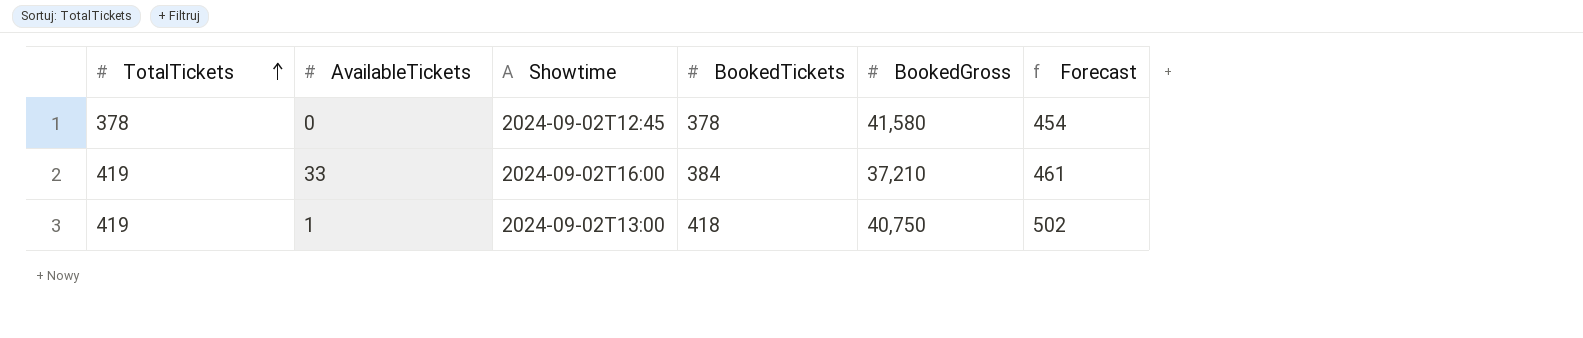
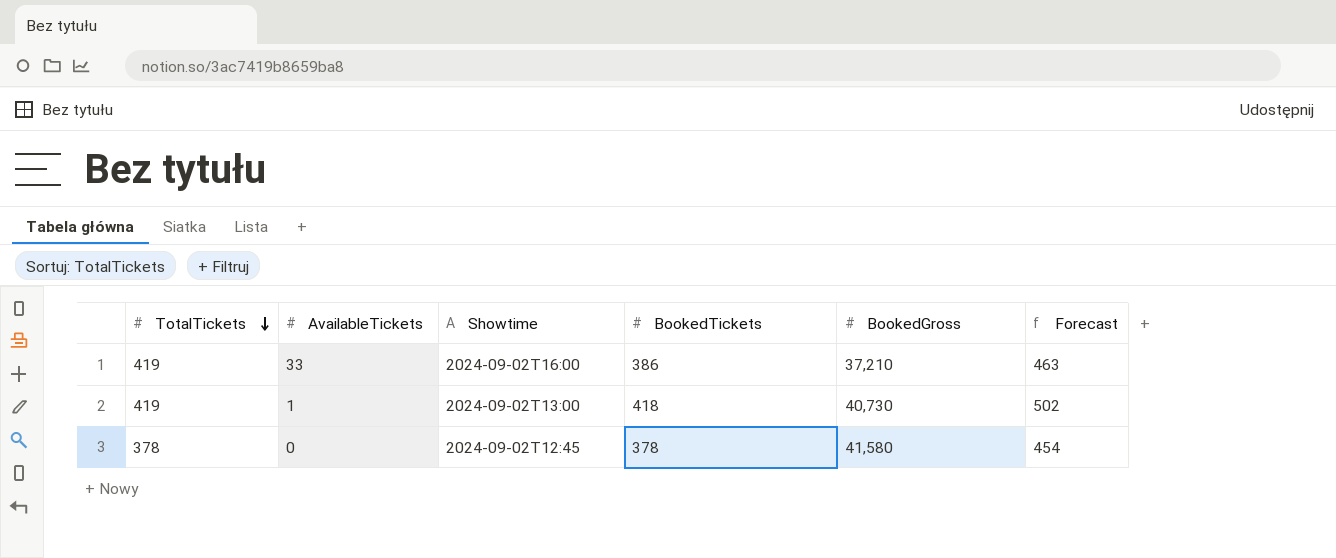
row order: TotalTickets ascending -> TotalTickets descending
33 | BookedTickets: 384 -> 386
33 | Forecast: 461 -> 463
1 | BookedGross: 40,750 -> 40,730

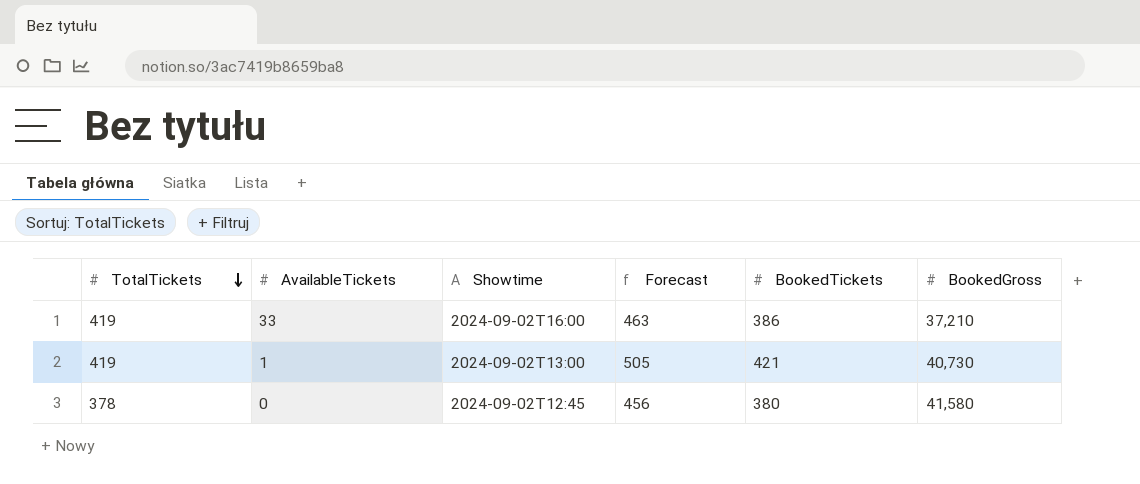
column Forecast | position: 6 -> 4
1 | Forecast: 502 -> 505
1 | BookedTickets: 418 -> 421
0 | Forecast: 454 -> 456
0 | BookedTickets: 378 -> 380

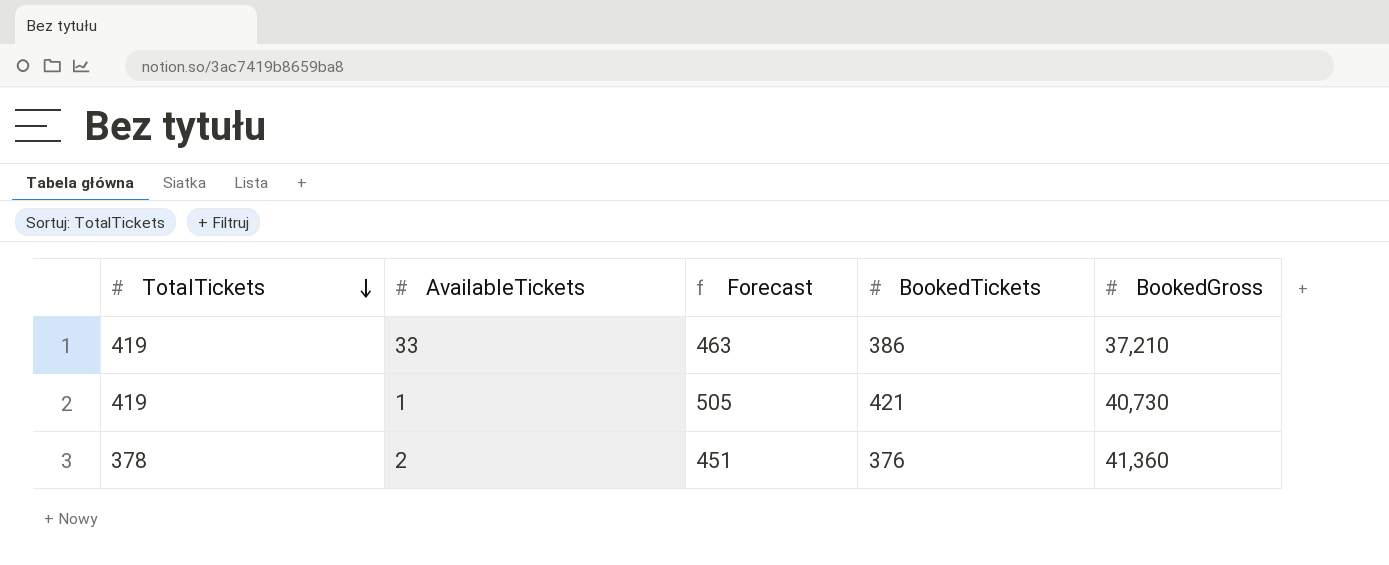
column Showtime | position: 3 -> none
row 0: 378 | 2024-09-02T12:45 | 456 | 380 | 41,580 -> none
row 2: none -> 378 | 451 | 376 | 41,360

